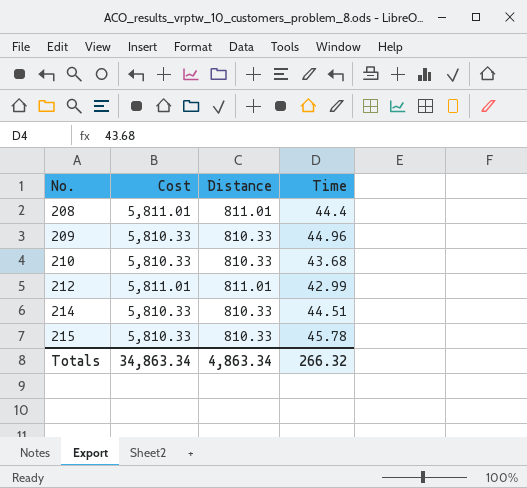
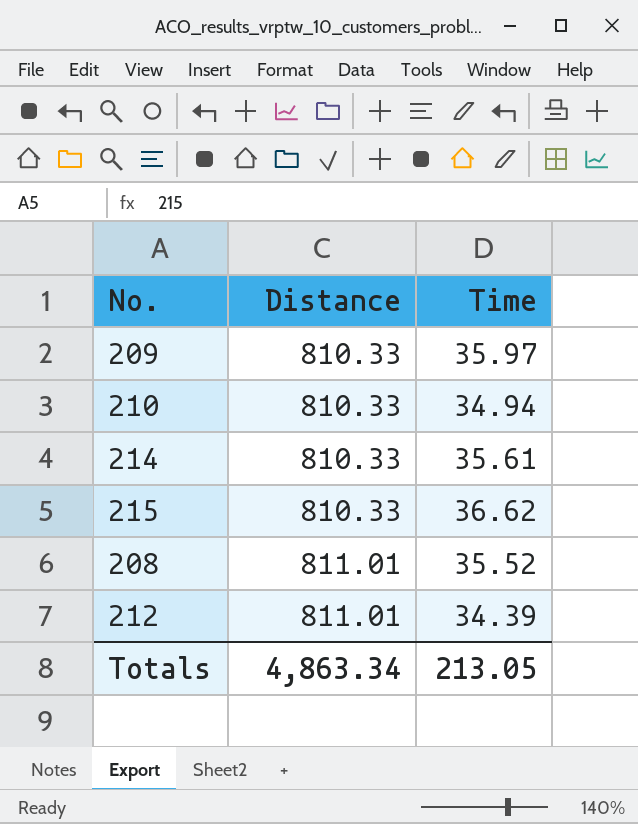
row order: No. ascending -> Distance ascending
column Cost | position: 2 -> none
209 | Time: 44.96 -> 35.97
210 | Time: 43.68 -> 34.94
214 | Time: 44.51 -> 35.61
215 | Time: 45.78 -> 36.62
208 | Time: 44.4 -> 35.52
212 | Time: 42.99 -> 34.39
Totals | Time: 266.32 -> 213.05

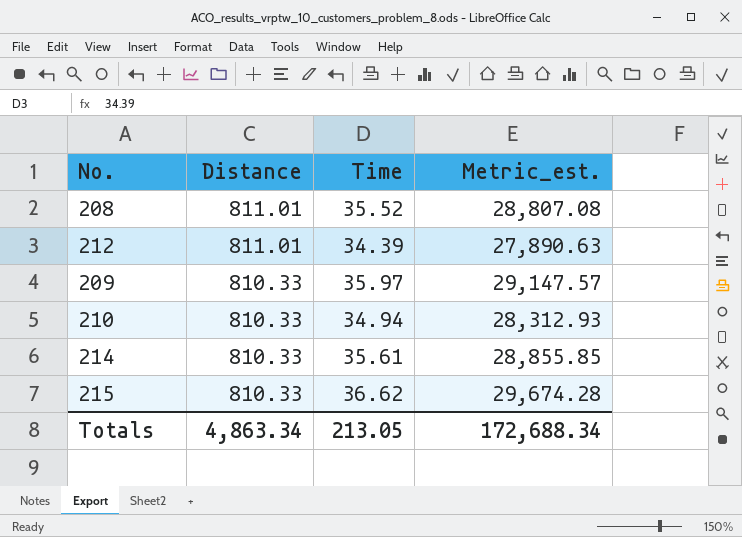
row order: Distance ascending -> Distance descending
column Metric_est. | formula: none -> [Distance] * [Time]

